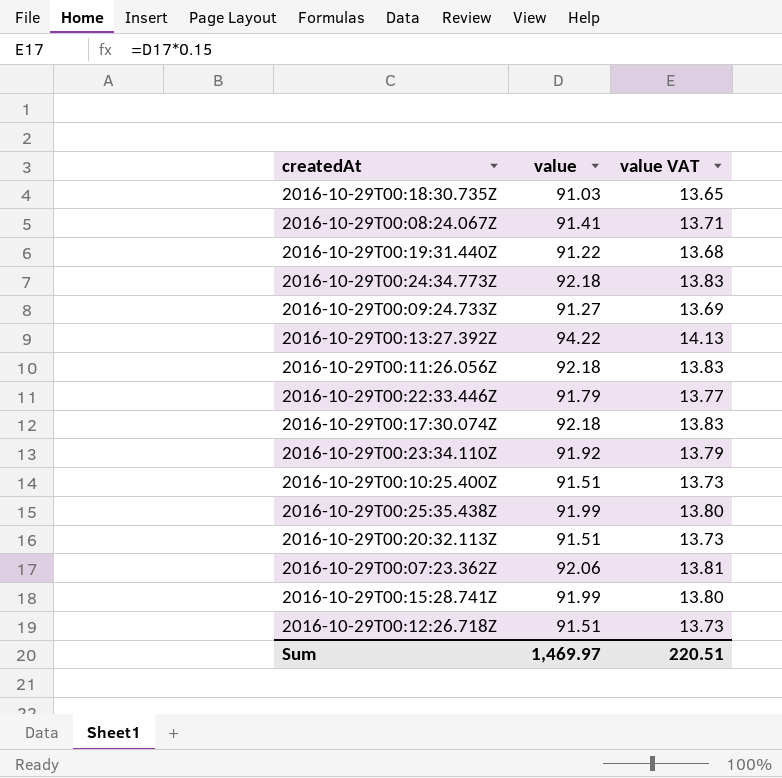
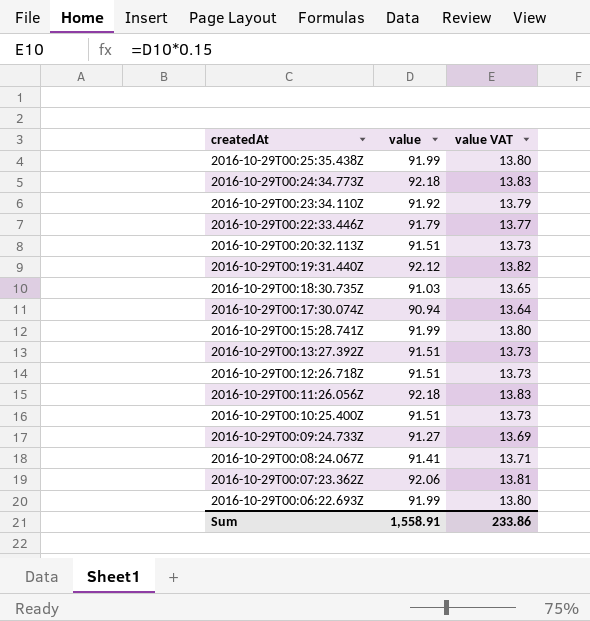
row order: none -> createdAt descending
2016-10-29T00:19:31.440Z | value: 91.22 -> 92.12
2016-10-29T00:19:31.440Z | value VAT: 13.68 -> 13.82
2016-10-29T00:17:30.074Z | value: 92.18 -> 90.94
2016-10-29T00:17:30.074Z | value VAT: 13.83 -> 13.64
2016-10-29T00:13:27.392Z | value: 94.22 -> 91.51
2016-10-29T00:13:27.392Z | value VAT: 14.13 -> 13.73
row 2016-10-29T00:06:22.693Z: none -> 91.99 | 13.80
Sum | value: 1,469.97 -> 1,558.91
Sum | value VAT: 220.51 -> 233.86

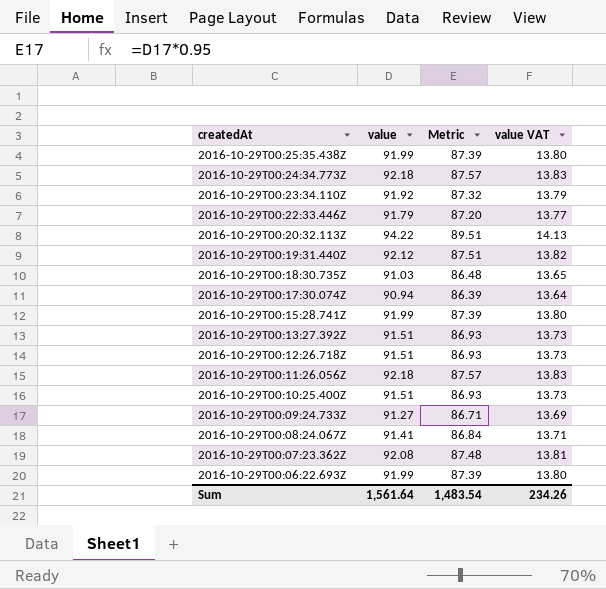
column Metric | formula: none -> [value] * 0.95
2016-10-29T00:20:32.113Z | value: 91.51 -> 94.22
2016-10-29T00:20:32.113Z | value VAT: 13.73 -> 14.13
2016-10-29T00:07:23.362Z | value: 92.06 -> 92.08
Sum | value: 1,558.91 -> 1,561.64
Sum | value VAT: 233.86 -> 234.26

